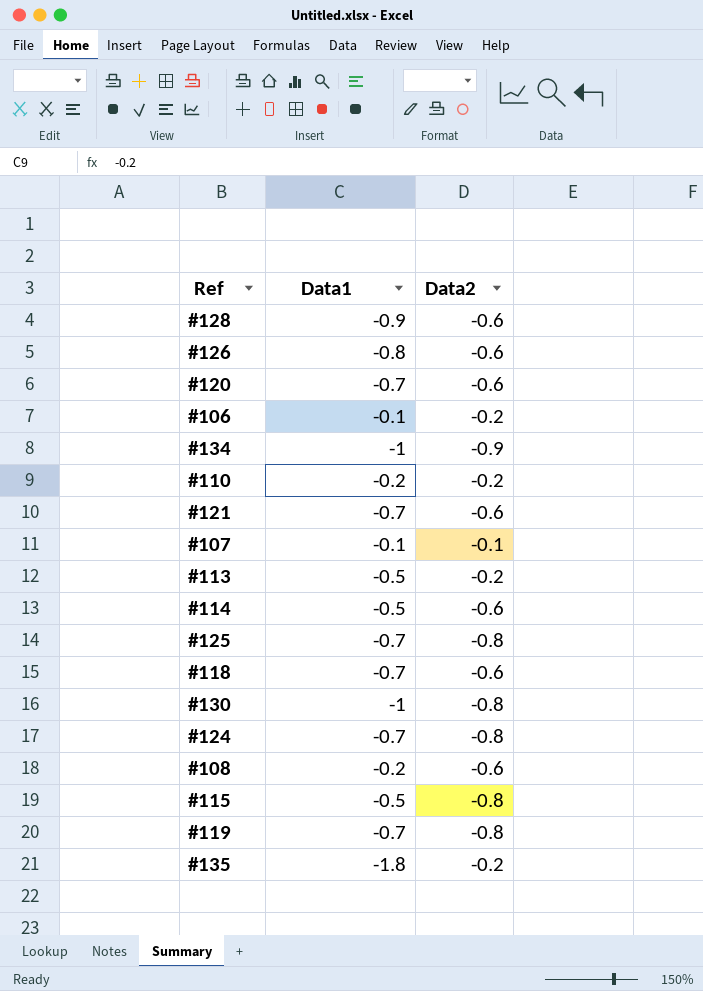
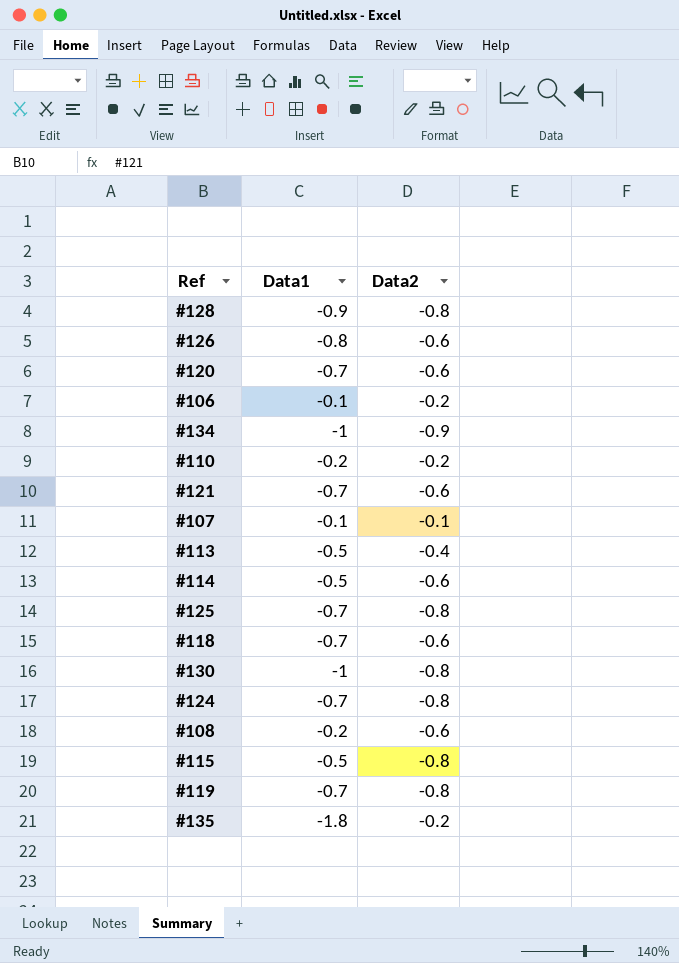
#128 | Data2: -0.6 -> -0.8
#113 | Data2: -0.2 -> -0.4

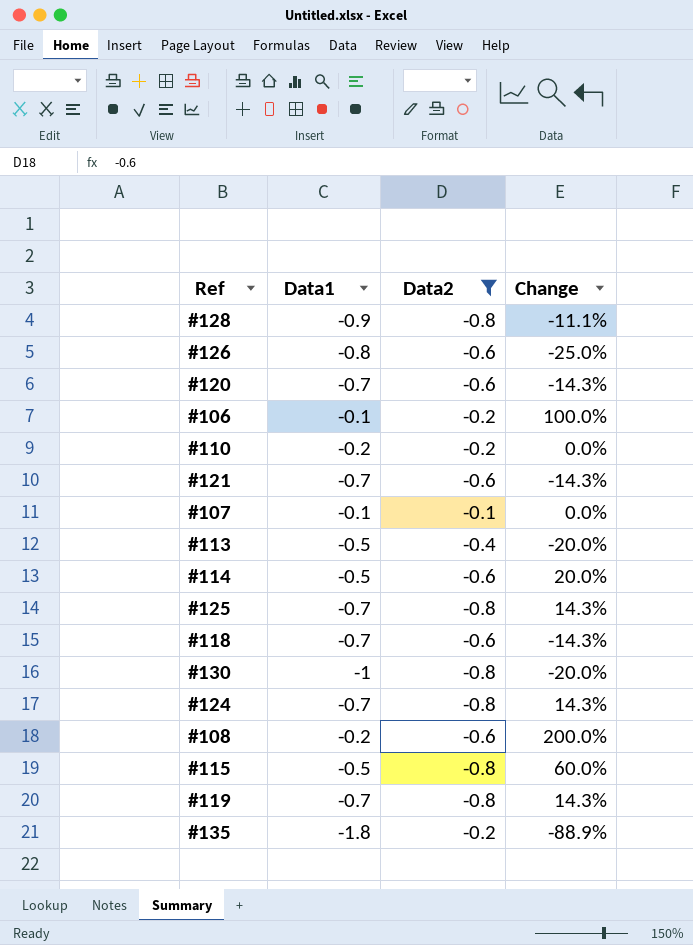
filter: none -> Data2 != -0.9
column Change | formula: none -> ([Data2] - [Data1]) / [Data1]

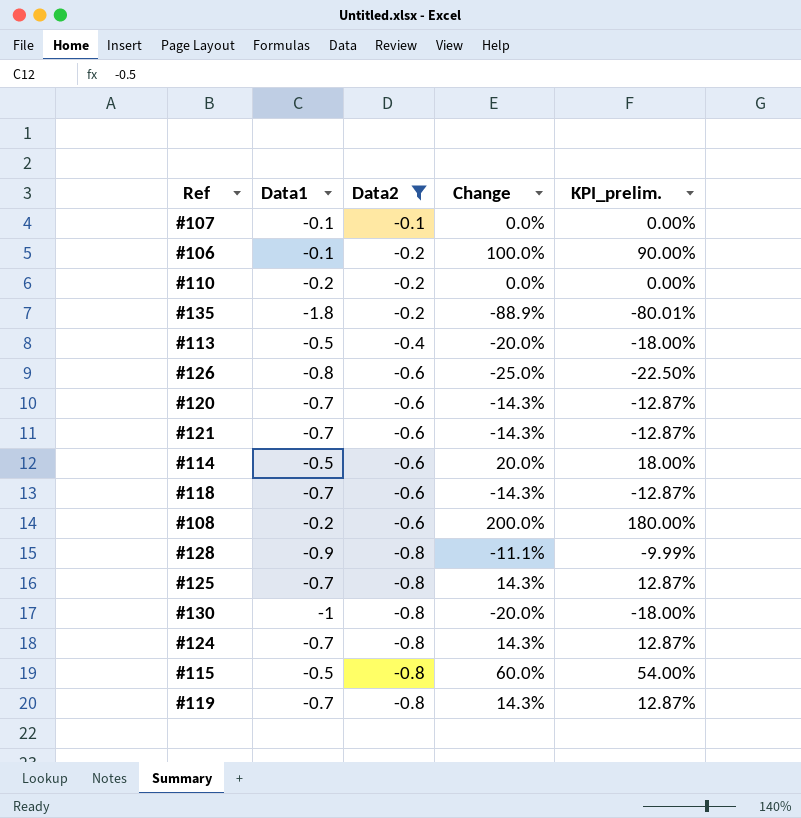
row order: none -> Data2 descending
column KPI_prelim. | formula: none -> [Change] * 0.9

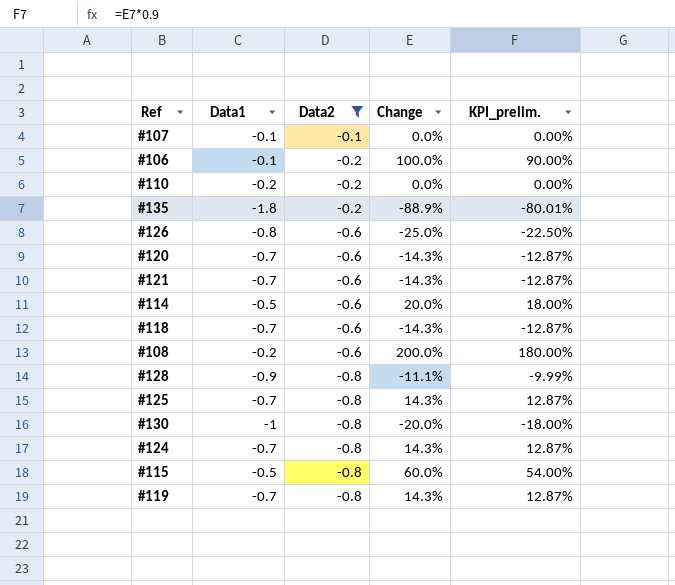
row #113: -0.5 | -0.4 | -20.0% | -18.00% -> none

